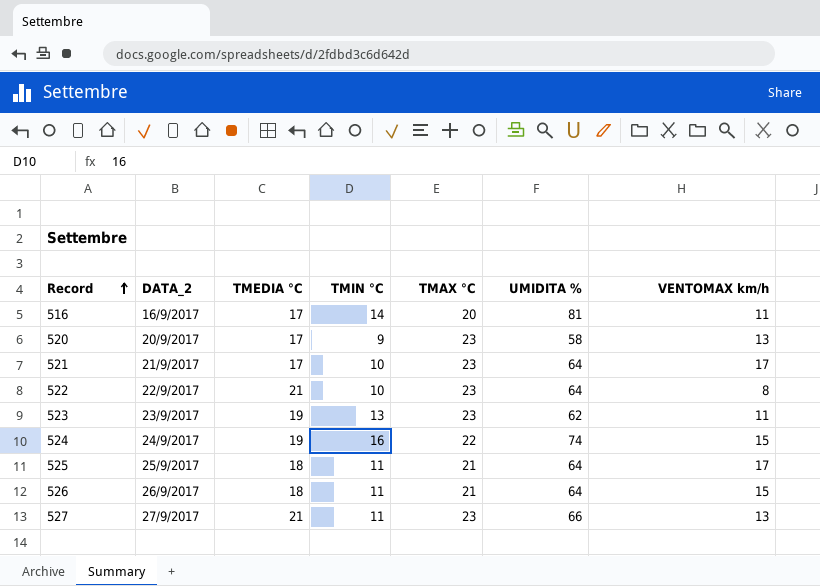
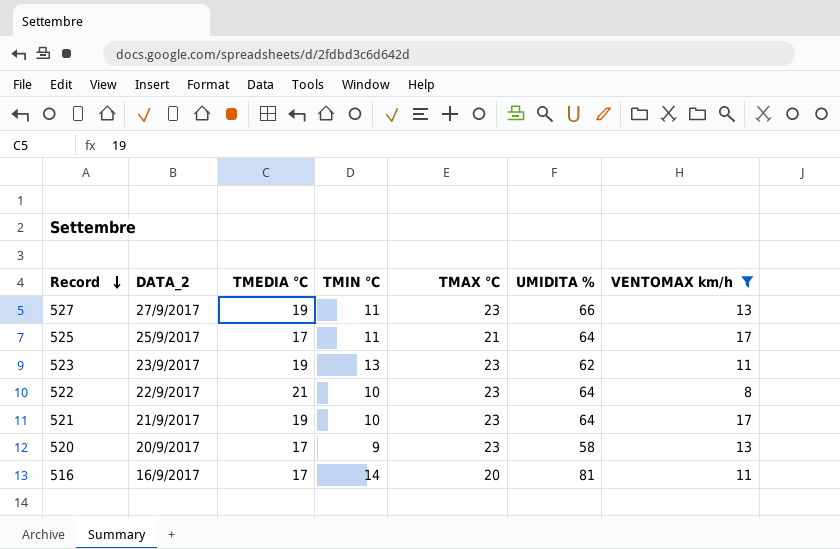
filter: none -> VENTOMAX km/h != 15
row order: Record ascending -> Record descending
527 | TMEDIA °C: 21 -> 19
525 | TMEDIA °C: 18 -> 17
521 | TMEDIA °C: 17 -> 19

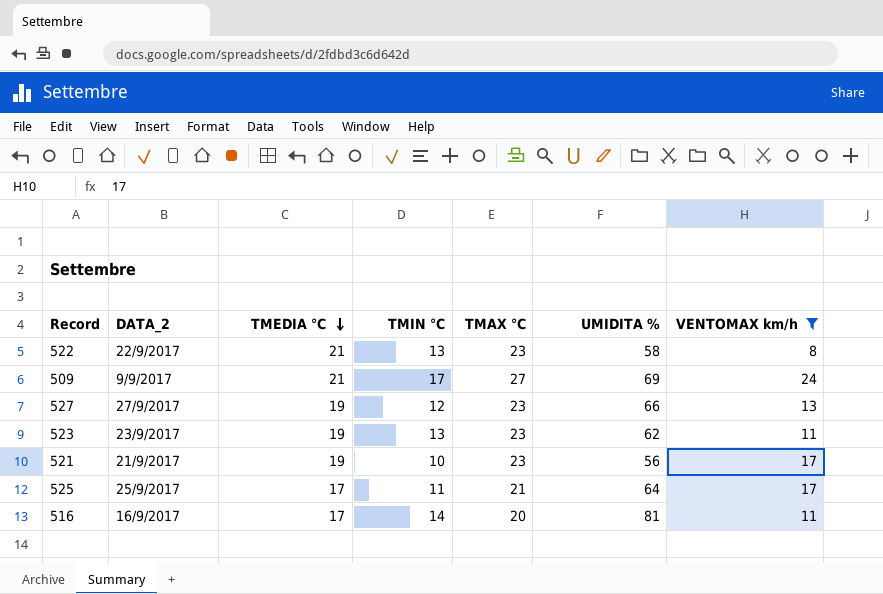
row order: Record descending -> TMEDIA °C descending
row 520: 20/9/2017 | 17 | 9 | 23 | 58 | 13 -> none
522 | TMIN °C: 10 -> 13
522 | UMIDITA %: 64 -> 58
row 509: none -> 9/9/2017 | 21 | 17 | 27 | 69 | 24
527 | TMIN °C: 11 -> 12
521 | UMIDITA %: 64 -> 56

